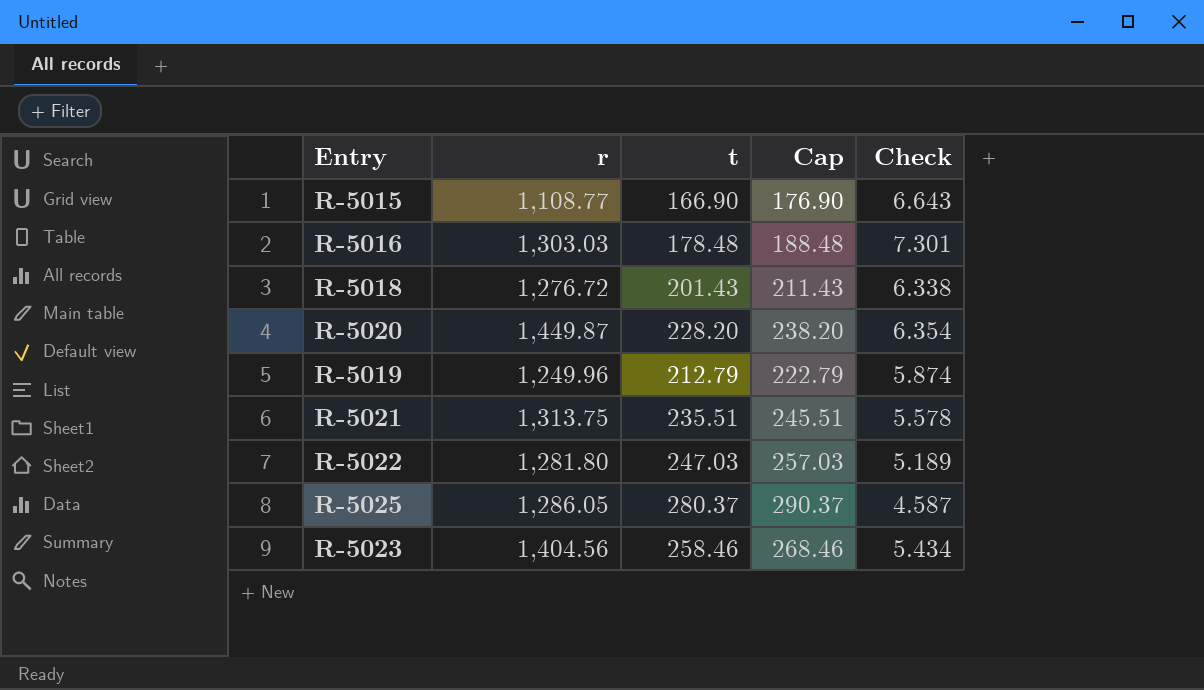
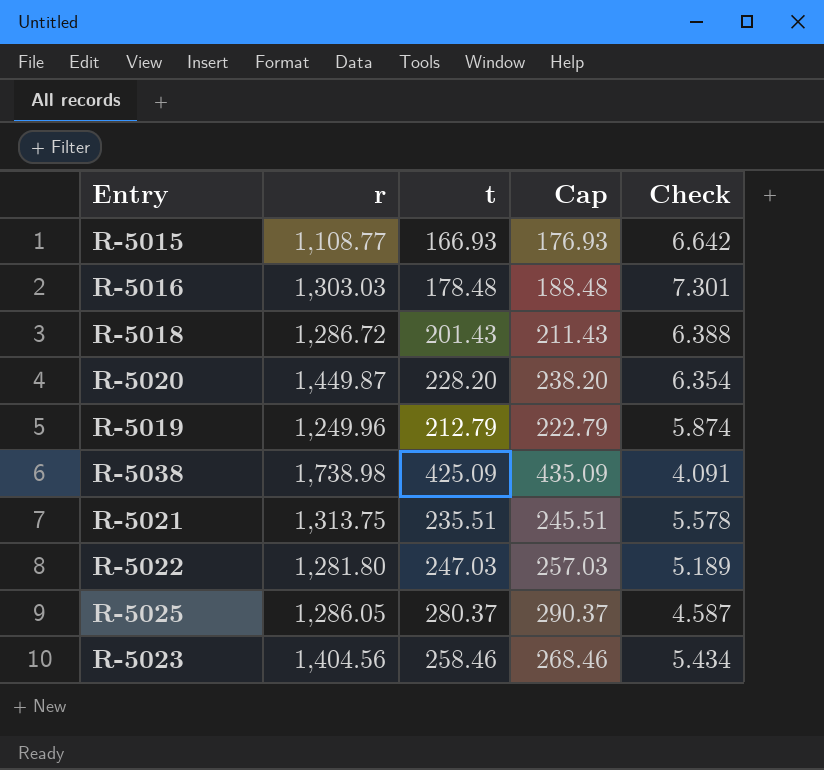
R-5015 | t: 166.90 -> 166.93
R-5015 | Cap: 176.90 -> 176.93
R-5015 | Check: 6.643 -> 6.642
R-5018 | r: 1,276.72 -> 1,286.72
R-5018 | Check: 6.338 -> 6.388
row R-5038: none -> 1,738.98 | 425.09 | 435.09 | 4.091

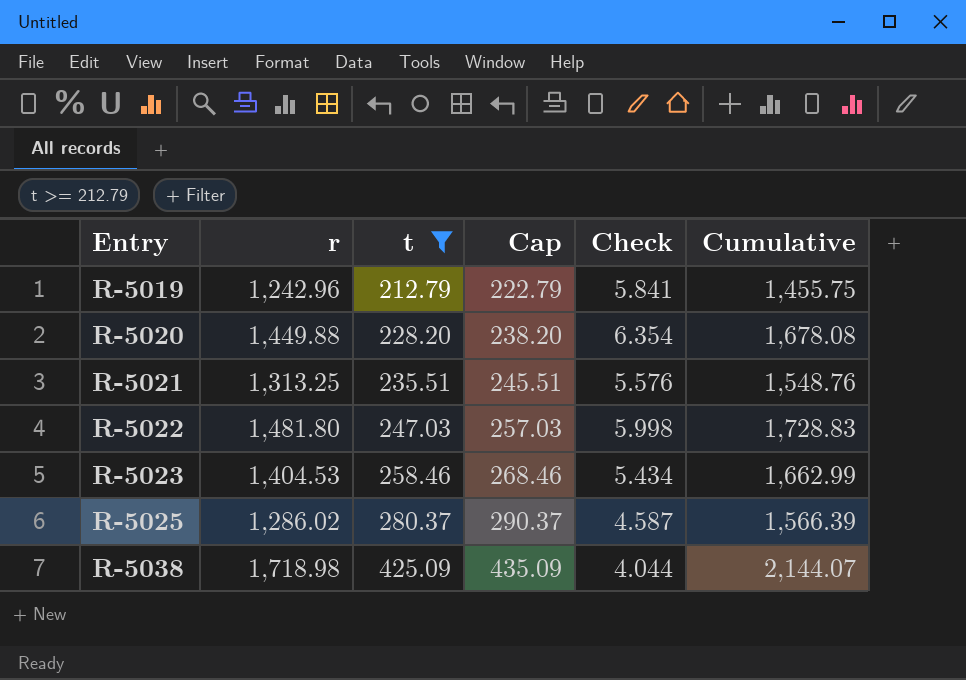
filter: none -> t >= 212.79
row order: none -> Entry ascending
column Cumulative | formula: none -> [r] + [t]
R-5019 | r: 1,249.96 -> 1,242.96
R-5019 | Check: 5.874 -> 5.841
R-5020 | r: 1,449.87 -> 1,449.88
R-5021 | r: 1,313.75 -> 1,313.25
R-5021 | Check: 5.578 -> 5.576
R-5022 | r: 1,281.80 -> 1,481.80
R-5022 | Check: 5.189 -> 5.998
R-5023 | r: 1,404.56 -> 1,404.53
R-5025 | r: 1,286.05 -> 1,286.02
R-5038 | r: 1,738.98 -> 1,718.98
R-5038 | Check: 4.091 -> 4.044

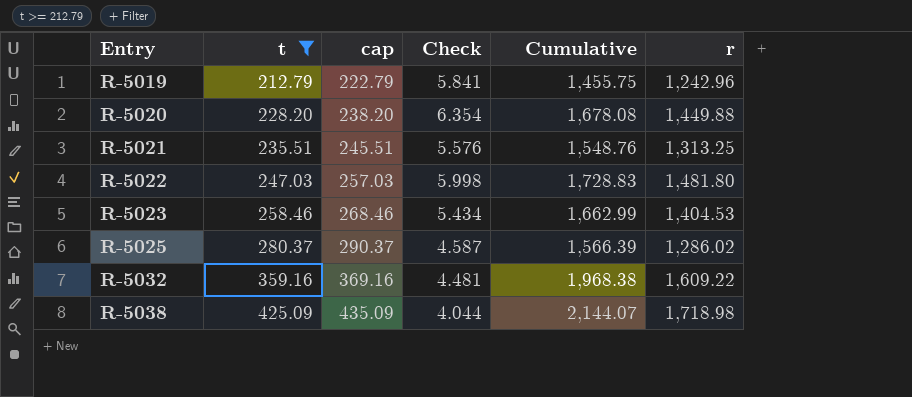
column name: Cap -> cap
column r | position: 2 -> 6
row R-5032: none -> 359.16 | 369.16 | 4.481 | 1,968.38 | 1,609.22

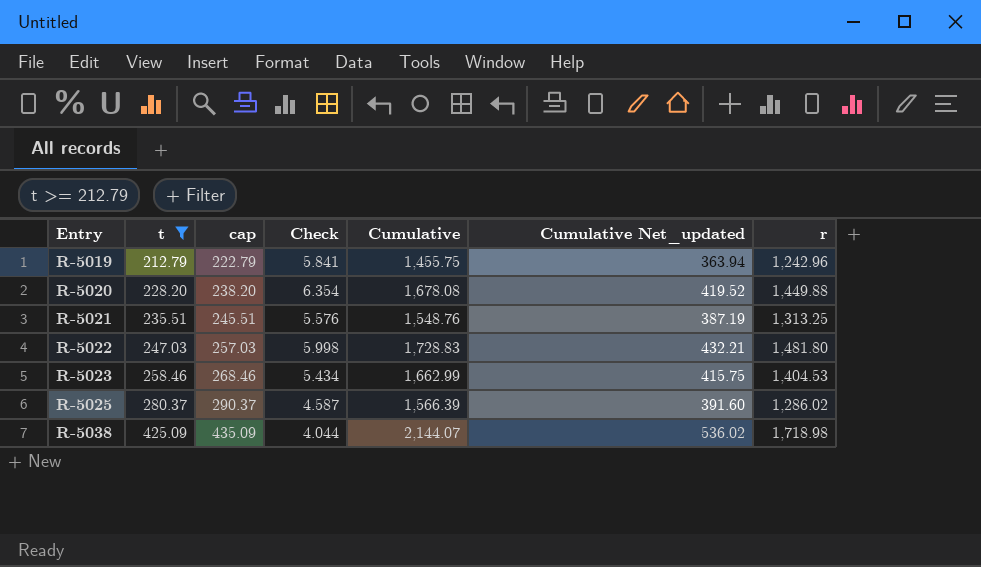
column Cumulative Net_updated | formula: none -> [Cumulative] * 0.25
row R-5032: 359.16 | 369.16 | 4.481 | 1,968.38 | 1,609.22 -> none

